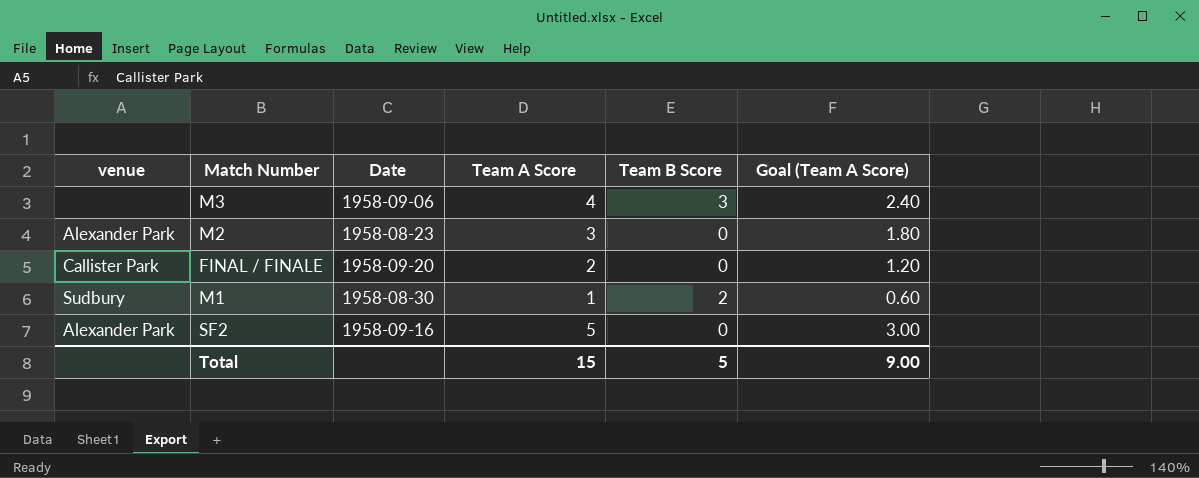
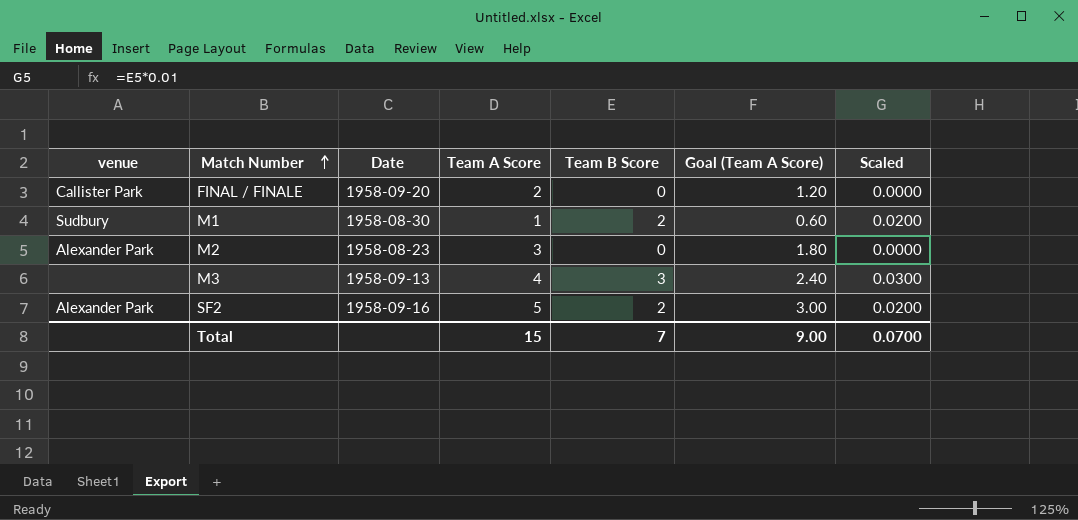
row order: none -> Match Number ascending
column Scaled | formula: none -> [Team B Score] * 0.01
M3 | Date: 1958-09-06 -> 1958-09-13
SF2 | Team B Score: 0 -> 2
Total | Team B Score: 5 -> 7

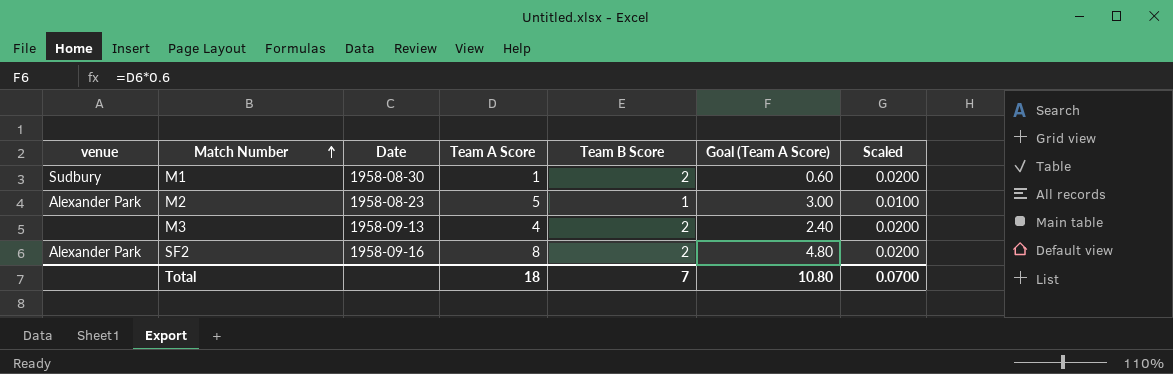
row FINAL / FINALE: Callister Park | 1958-09-20 | 2 | 0 | 1.20 | 0.0000 -> none
M2 | Team A Score: 3 -> 5
M2 | Team B Score: 0 -> 1
M2 | Goal (Team A Score): 1.80 -> 3.00
M2 | Scaled: 0.0000 -> 0.0100
M3 | Team B Score: 3 -> 2
M3 | Scaled: 0.0300 -> 0.0200
SF2 | Team A Score: 5 -> 8
SF2 | Goal (Team A Score): 3.00 -> 4.80
Total | Team A Score: 15 -> 18
Total | Goal (Team A Score): 9.00 -> 10.80

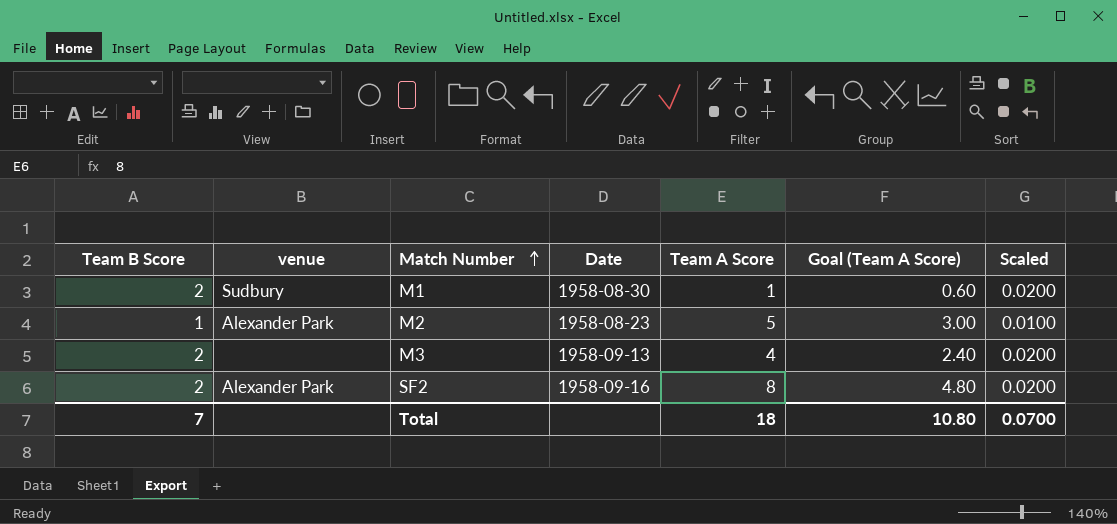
column Team B Score | position: 5 -> 1

